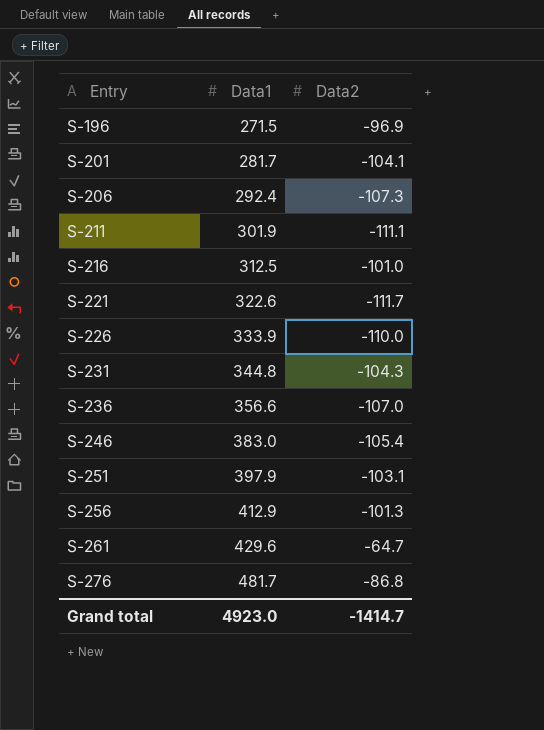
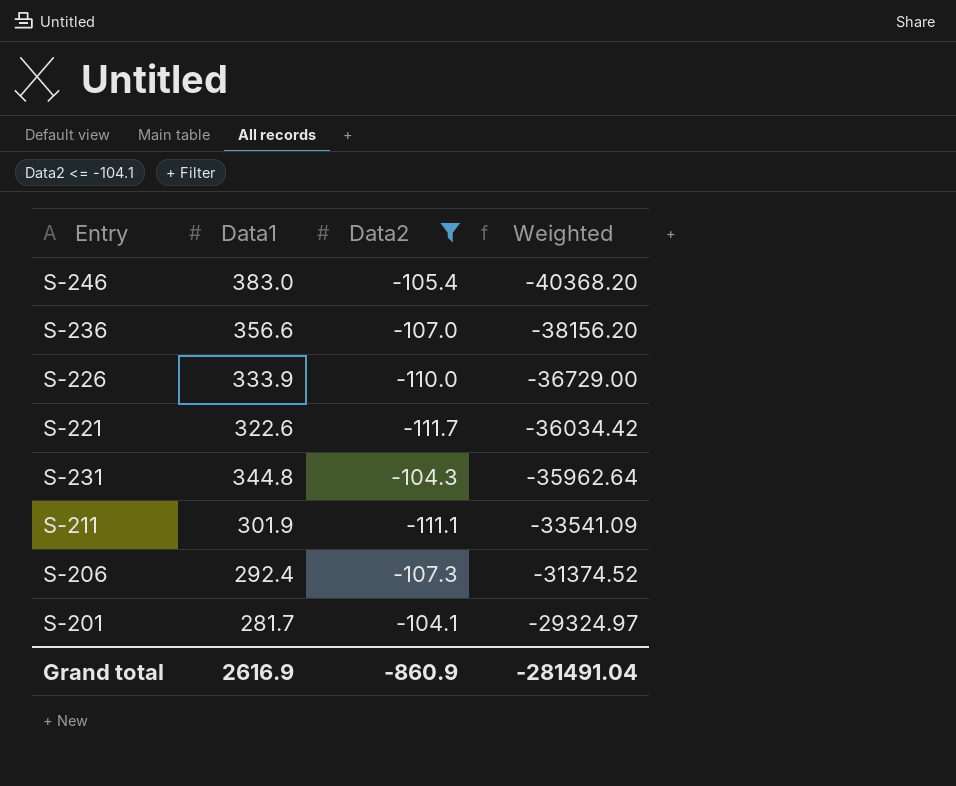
filter: none -> Data2 <= -104.1
row order: Entry ascending -> Weighted ascending
column Weighted | formula: none -> [Data1] * [Data2]
Grand total | Data1: 4923.0 -> 2616.9
Grand total | Data2: -1414.7 -> -860.9

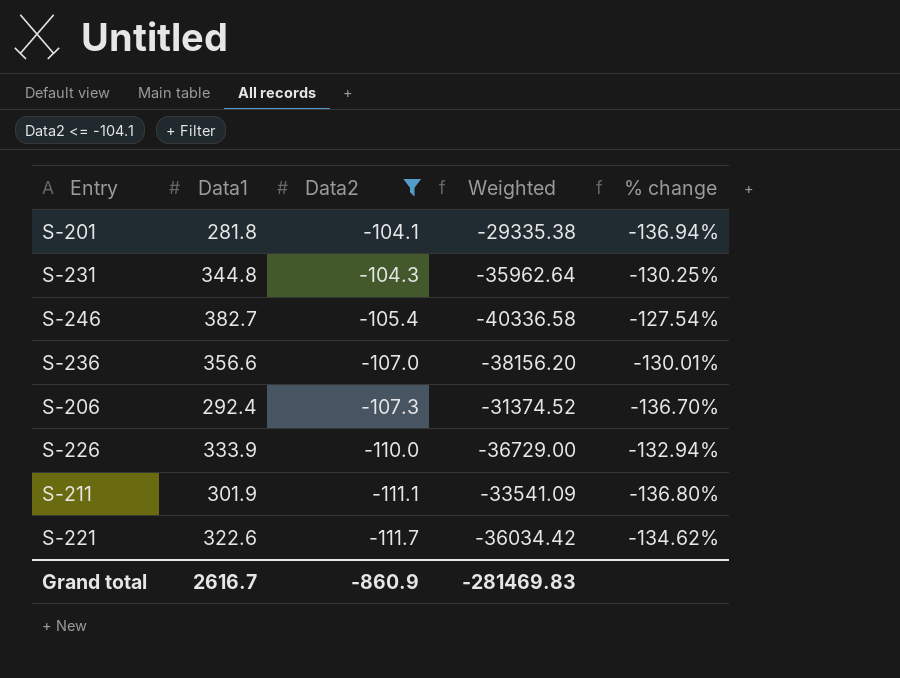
row order: Weighted ascending -> Data2 descending
column % change | formula: none -> ([Data2] - [Data1]) / [Data1]
S-201 | Data1: 281.7 -> 281.8
S-201 | Weighted: -29324.97 -> -29335.38
S-246 | Data1: 383.0 -> 382.7
S-246 | Weighted: -40368.20 -> -40336.58
Grand total | Data1: 2616.9 -> 2616.7
Grand total | Weighted: -281491.04 -> -281469.83

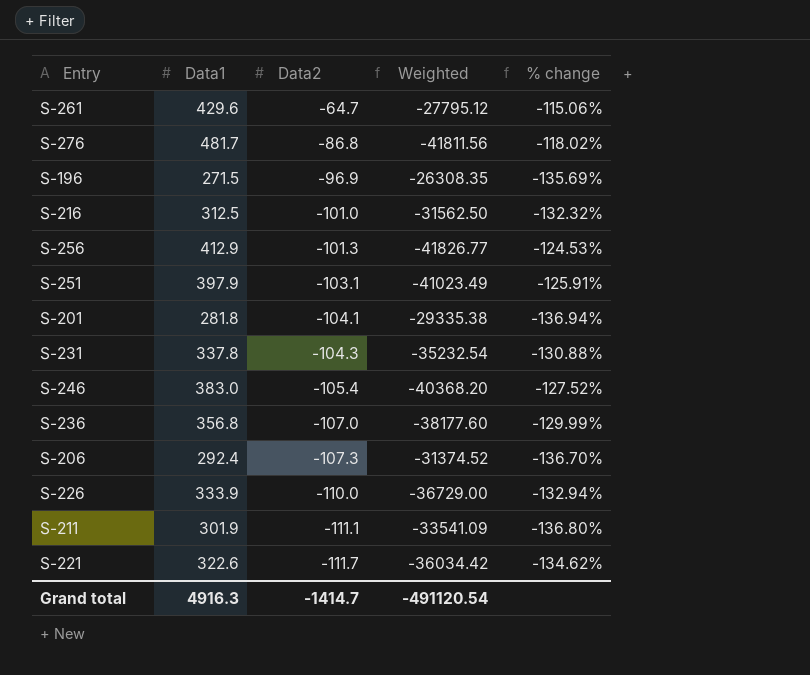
filter: Data2 <= -104.1 -> none
S-231 | Data1: 344.8 -> 337.8
S-231 | Weighted: -35962.64 -> -35232.54
S-231 | % change: -130.25% -> -130.88%
S-246 | Data1: 382.7 -> 383.0
S-246 | Weighted: -40336.58 -> -40368.20
S-246 | % change: -127.54% -> -127.52%
S-236 | Data1: 356.6 -> 356.8
S-236 | Weighted: -38156.20 -> -38177.60
S-236 | % change: -130.01% -> -129.99%
Grand total | Data1: 2616.7 -> 4916.3
Grand total | Data2: -860.9 -> -1414.7
Grand total | Weighted: -281469.83 -> -491120.54

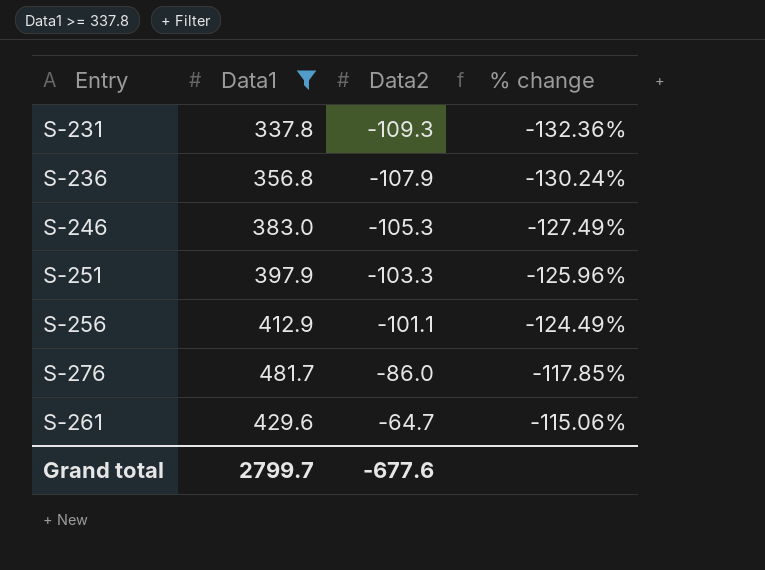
filter: none -> Data1 >= 337.8
row order: Data2 descending -> Data2 ascending
column Weighted | formula: [Data1] * [Data2] -> none
S-231 | Data2: -104.3 -> -109.3
S-231 | % change: -130.88% -> -132.36%
S-236 | Data2: -107.0 -> -107.9
S-236 | % change: -129.99% -> -130.24%
S-246 | Data2: -105.4 -> -105.3
S-246 | % change: -127.52% -> -127.49%
S-251 | Data2: -103.1 -> -103.3
S-251 | % change: -125.91% -> -125.96%
S-256 | Data2: -101.3 -> -101.1
S-256 | % change: -124.53% -> -124.49%
S-276 | Data2: -86.8 -> -86.0
S-276 | % change: -118.02% -> -117.85%
Grand total | Data1: 4916.3 -> 2799.7
Grand total | Data2: -1414.7 -> -677.6

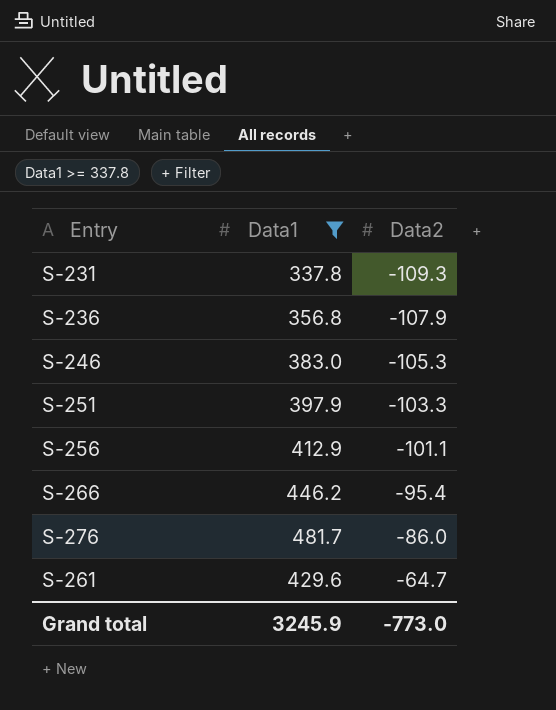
column % change | formula: ([Data2] - [Data1]) / [Data1] -> none
row S-266: none -> 446.2 | -95.4
Grand total | Data1: 2799.7 -> 3245.9
Grand total | Data2: -677.6 -> -773.0

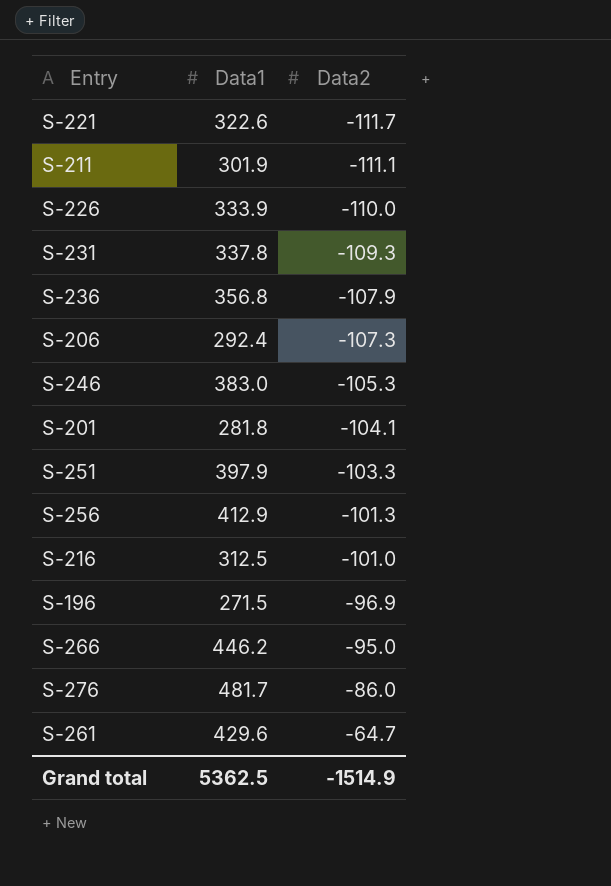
filter: Data1 >= 337.8 -> none
S-256 | Data2: -101.1 -> -101.3
S-266 | Data2: -95.4 -> -95.0
Grand total | Data1: 3245.9 -> 5362.5
Grand total | Data2: -773.0 -> -1514.9

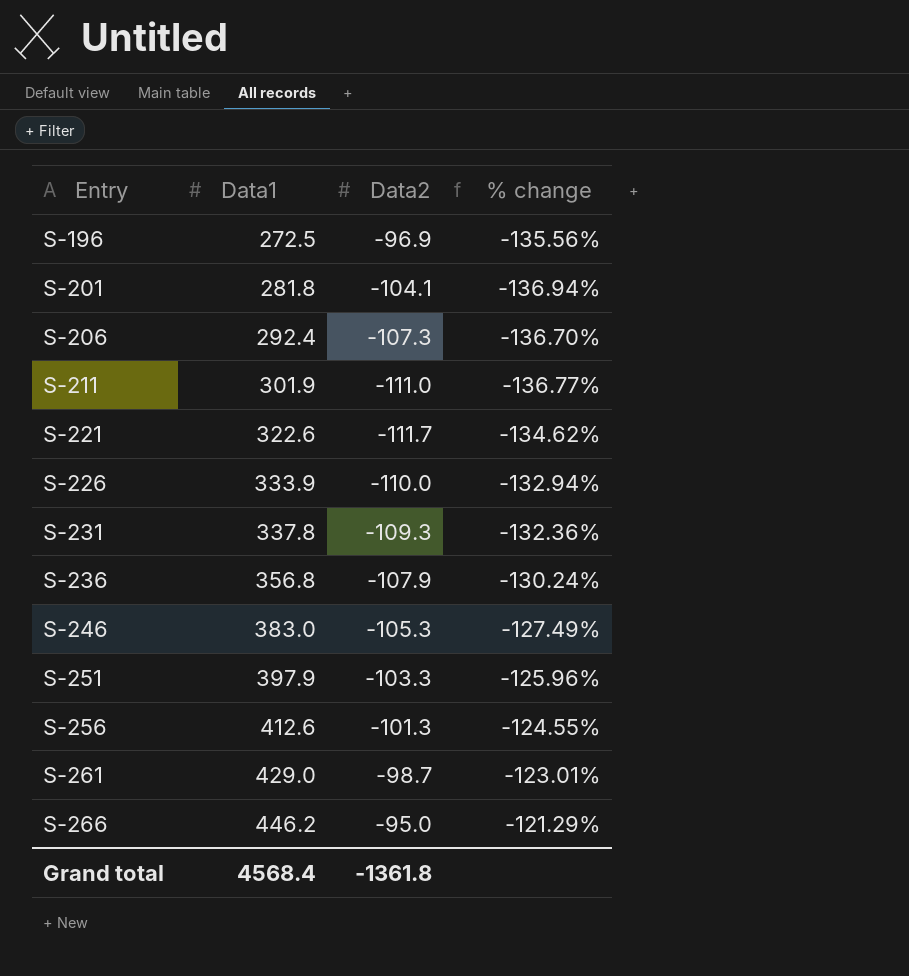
row order: Data2 ascending -> Entry ascending
column % change | formula: none -> ([Data2] - [Data1]) / [Data1]
row S-216: 312.5 | -101.0 -> none
row S-276: 481.7 | -86.0 -> none
S-196 | Data1: 271.5 -> 272.5
S-211 | Data2: -111.1 -> -111.0
S-256 | Data1: 412.9 -> 412.6
S-261 | Data1: 429.6 -> 429.0
S-261 | Data2: -64.7 -> -98.7
Grand total | Data1: 5362.5 -> 4568.4
Grand total | Data2: -1514.9 -> -1361.8

